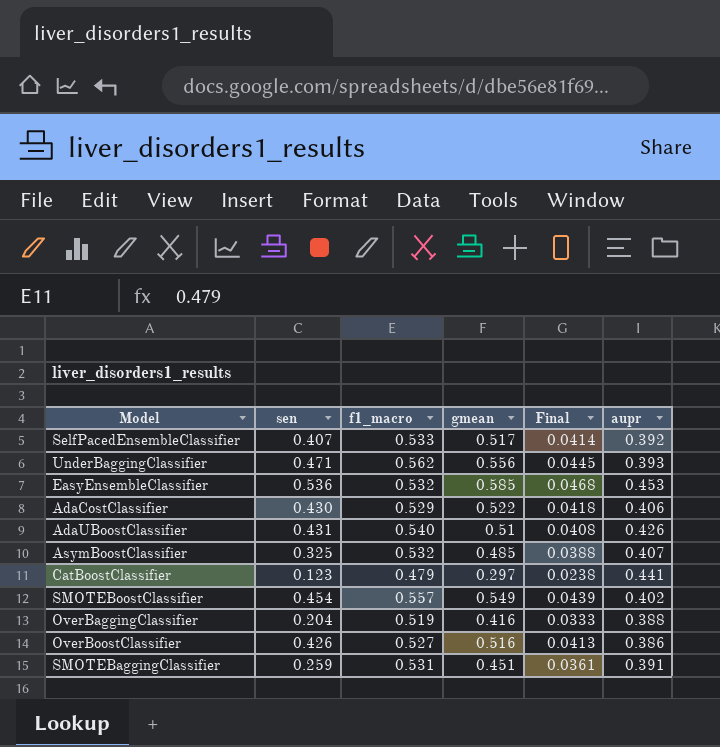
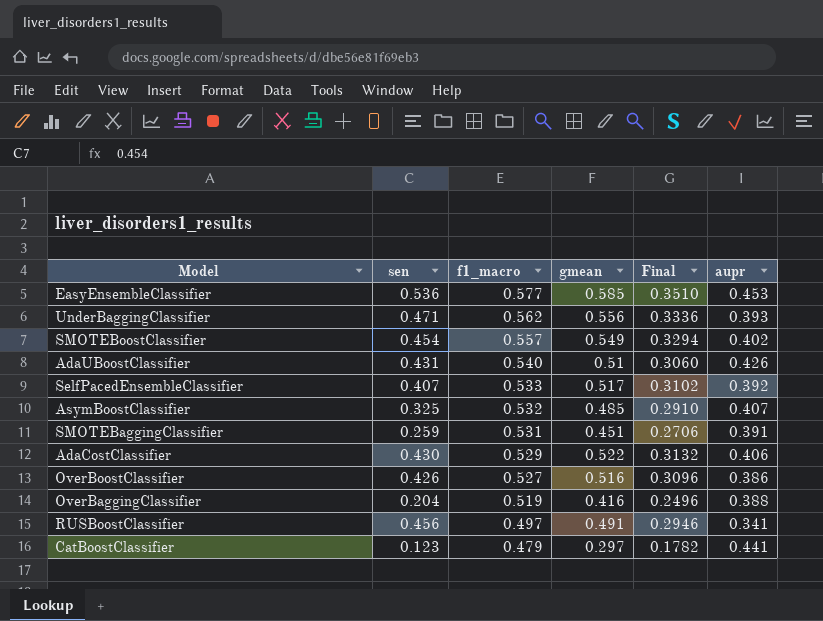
row order: none -> f1_macro descending
column Final | formula: [gmean] * 0.08 -> [gmean] * 0.6
EasyEnsembleClassifier | f1_macro: 0.532 -> 0.577
row RUSBoostClassifier: none -> 0.456 | 0.497 | 0.491 | 0.2946 | 0.341

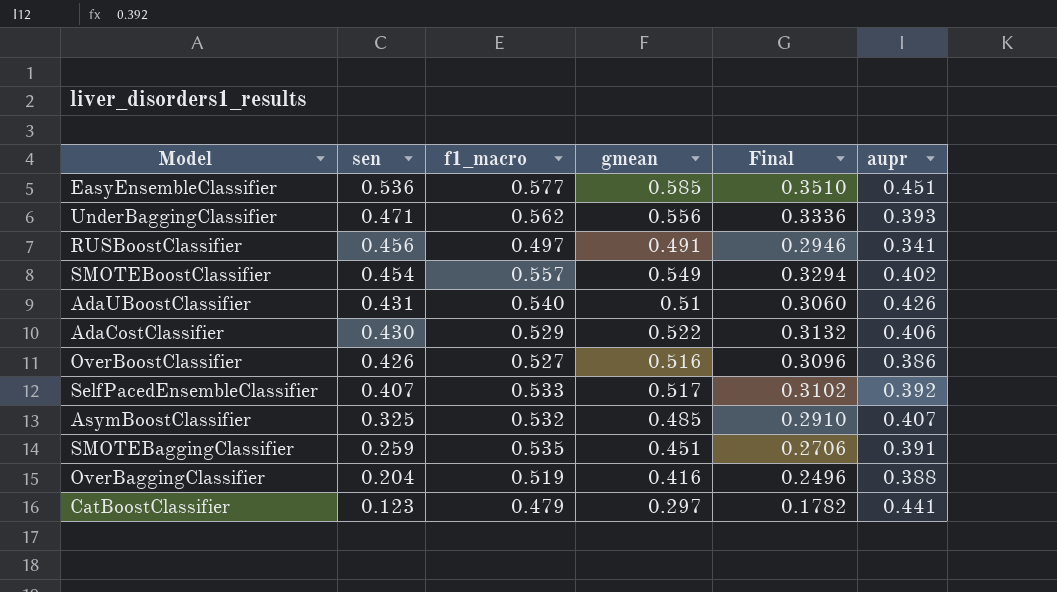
row order: f1_macro descending -> sen descending
EasyEnsembleClassifier | aupr: 0.453 -> 0.451
SMOTEBaggingClassifier | f1_macro: 0.531 -> 0.535

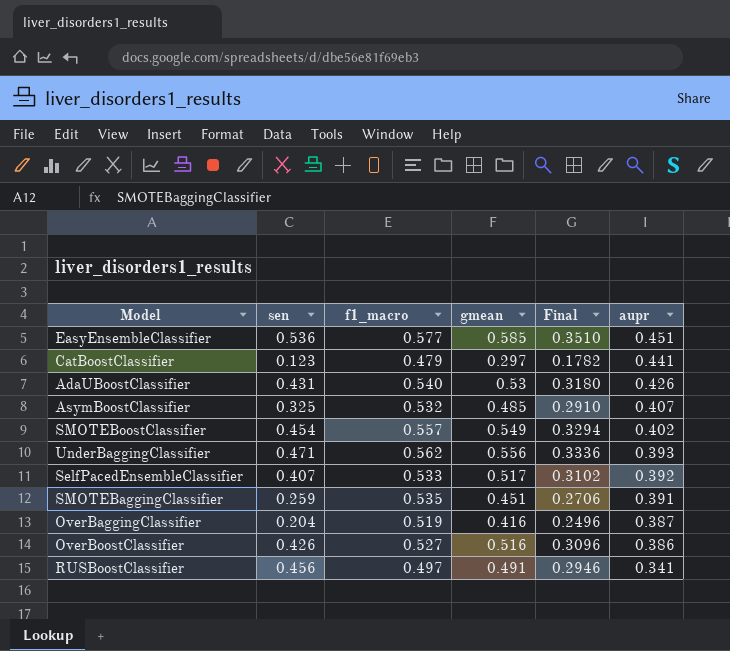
row order: sen descending -> aupr descending
row AdaCostClassifier: 0.430 | 0.529 | 0.522 | 0.3132 | 0.406 -> none
AdaUBoostClassifier | gmean: 0.51 -> 0.53
AdaUBoostClassifier | Final: 0.3060 -> 0.3180
OverBaggingClassifier | aupr: 0.388 -> 0.387

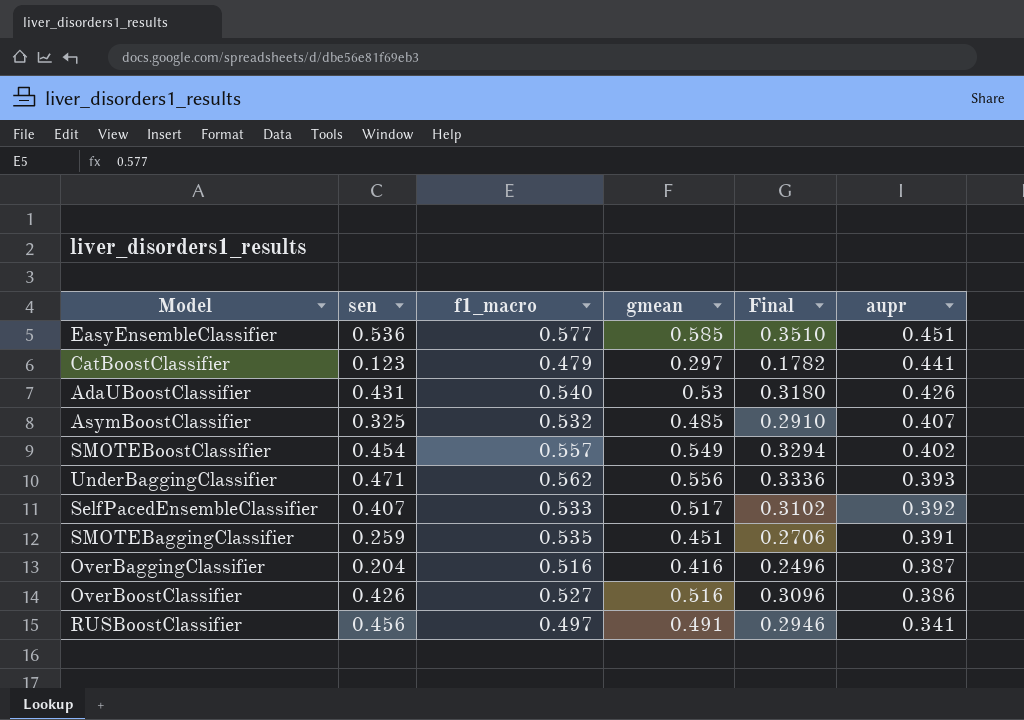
OverBaggingClassifier | f1_macro: 0.519 -> 0.516

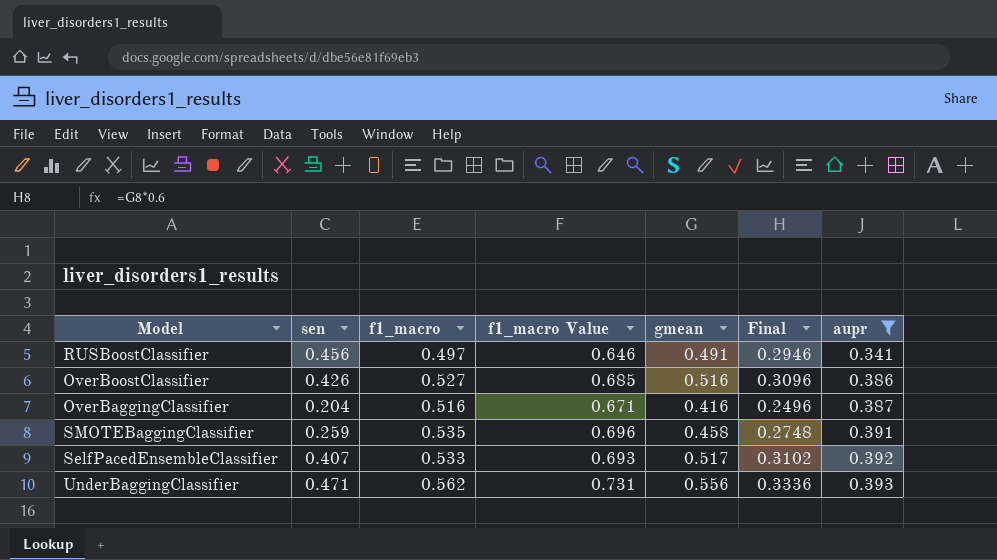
filter: none -> aupr <= 0.393
row order: aupr descending -> aupr ascending
column f1_macro Value | formula: none -> [f1_macro] * 1.3
SMOTEBaggingClassifier | gmean: 0.451 -> 0.458
SMOTEBaggingClassifier | Final: 0.2706 -> 0.2748

